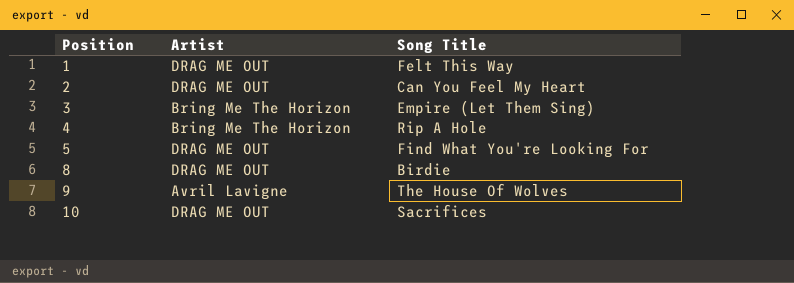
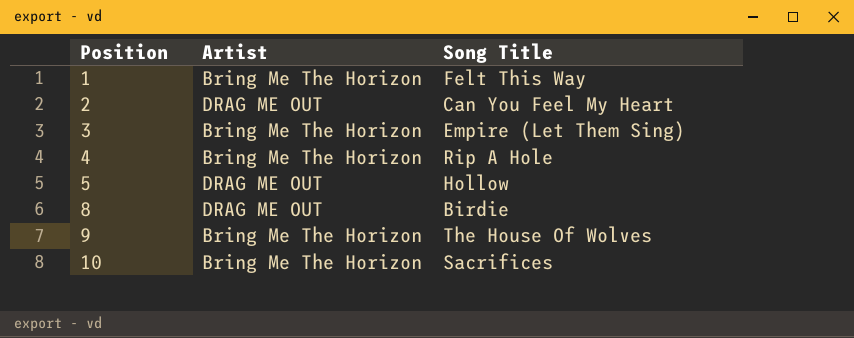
1 | Artist: DRAG ME OUT -> Bring Me The Horizon
5 | Song Title: Find What You're Looking For -> Hollow
9 | Artist: Avril Lavigne -> Bring Me The Horizon
10 | Artist: DRAG ME OUT -> Bring Me The Horizon

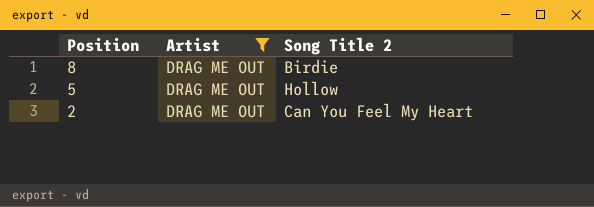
filter: none -> Artist = DRAG ME OUT
row order: Position ascending -> Position descending
column name: Song Title -> Song Title 2

